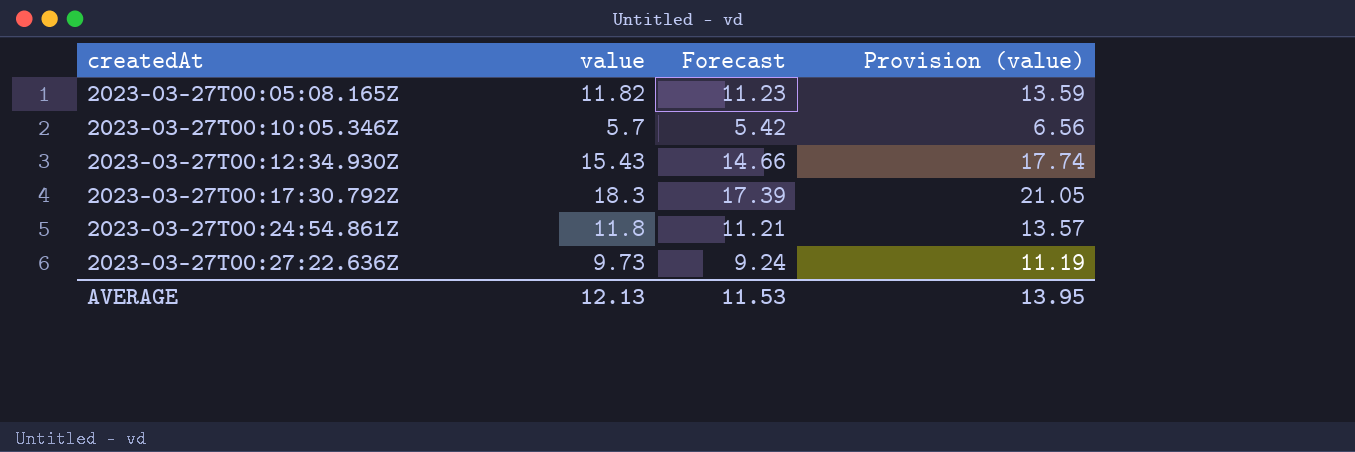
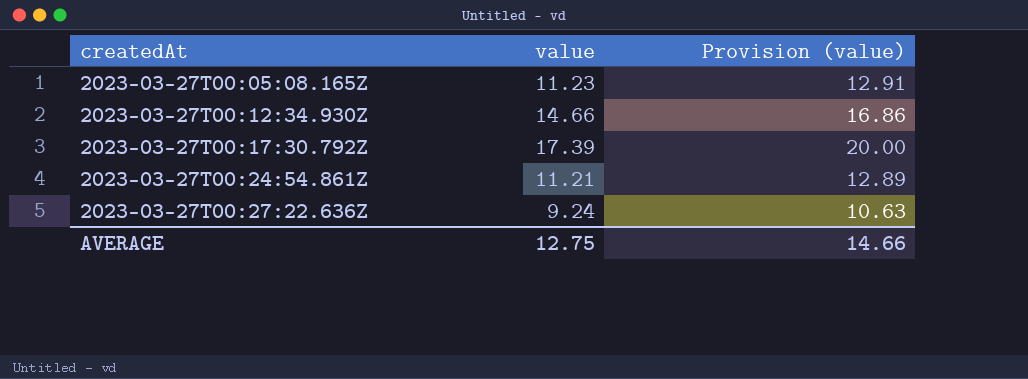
column Forecast | formula: [value] * 0.95 -> none
row 2023-03-27T00:10:05.346Z: 5.7 | 5.42 | 6.56 -> none
2023-03-27T00:05:08.165Z | value: 11.82 -> 11.23
2023-03-27T00:05:08.165Z | Provision (value): 13.59 -> 12.91
2023-03-27T00:12:34.930Z | value: 15.43 -> 14.66
2023-03-27T00:12:34.930Z | Provision (value): 17.74 -> 16.86
2023-03-27T00:17:30.792Z | value: 18.3 -> 17.39
2023-03-27T00:17:30.792Z | Provision (value): 21.05 -> 20.00
2023-03-27T00:24:54.861Z | value: 11.8 -> 11.21
2023-03-27T00:24:54.861Z | Provision (value): 13.57 -> 12.89
2023-03-27T00:27:22.636Z | value: 9.73 -> 9.24
2023-03-27T00:27:22.636Z | Provision (value): 11.19 -> 10.63
AVERAGE | value: 12.13 -> 12.75
AVERAGE | Provision (value): 13.95 -> 14.66

